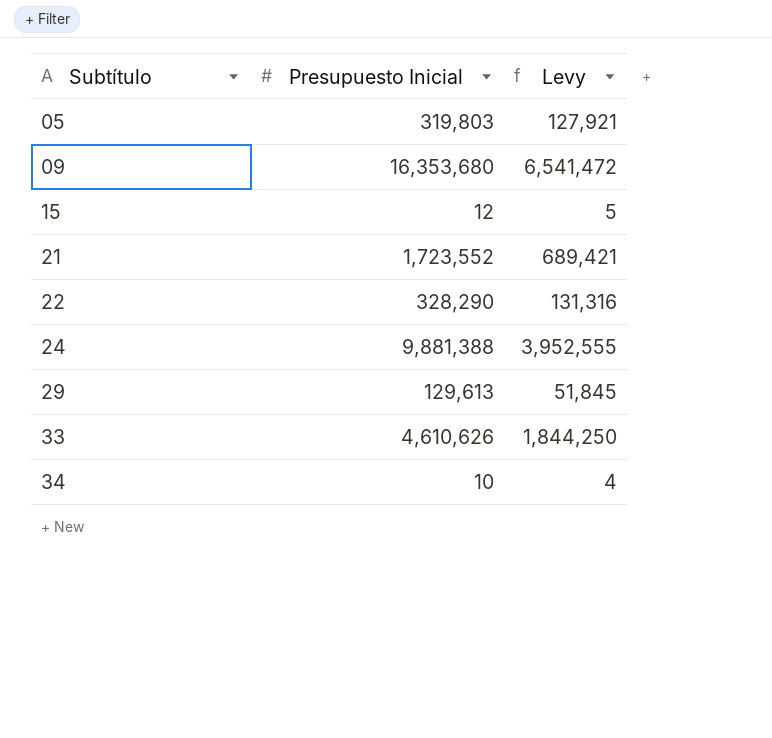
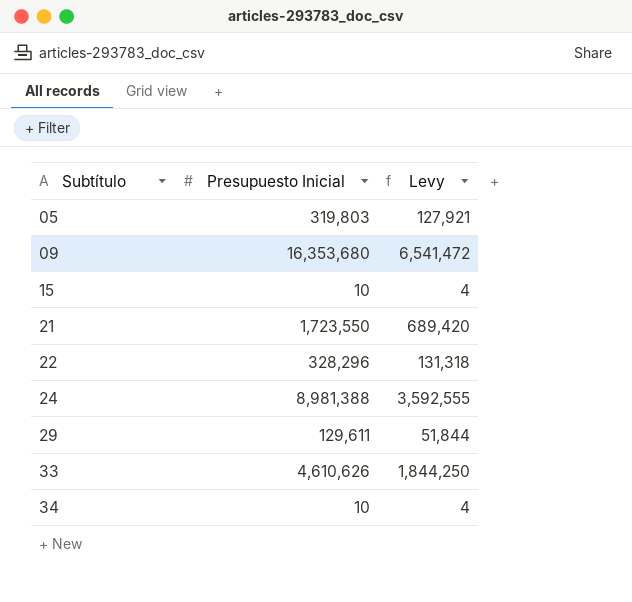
15 | Presupuesto Inicial: 12 -> 10
15 | Levy: 5 -> 4
21 | Presupuesto Inicial: 1,723,552 -> 1,723,550
21 | Levy: 689,421 -> 689,420
22 | Presupuesto Inicial: 328,290 -> 328,296
22 | Levy: 131,316 -> 131,318
24 | Presupuesto Inicial: 9,881,388 -> 8,981,388
24 | Levy: 3,952,555 -> 3,592,555
29 | Presupuesto Inicial: 129,613 -> 129,611
29 | Levy: 51,845 -> 51,844

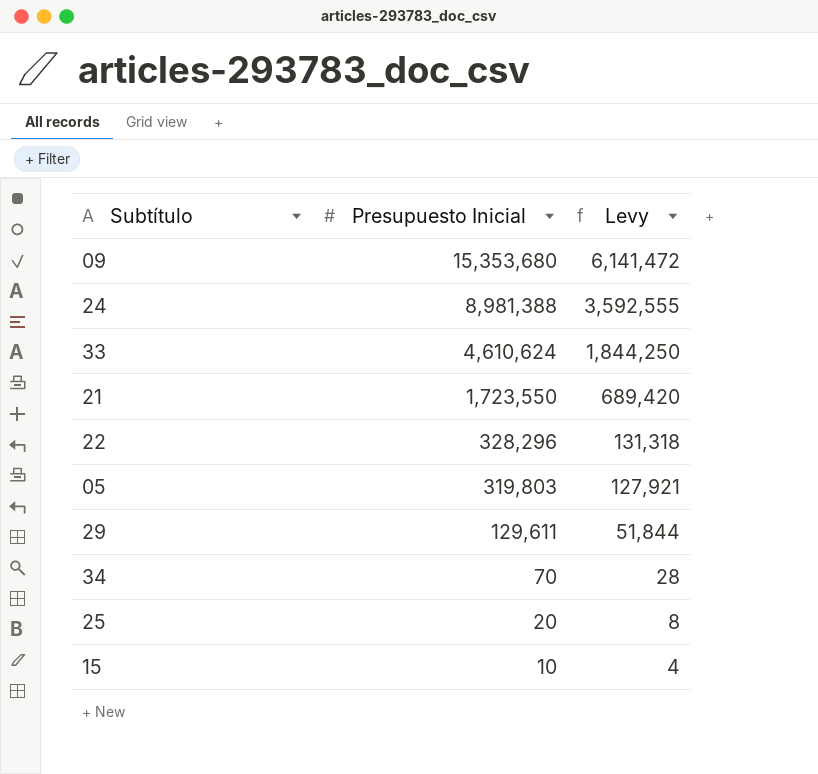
row order: Subtítulo ascending -> Presupuesto Inicial descending
09 | Presupuesto Inicial: 16,353,680 -> 15,353,680
09 | Levy: 6,541,472 -> 6,141,472
33 | Presupuesto Inicial: 4,610,626 -> 4,610,624
34 | Presupuesto Inicial: 10 -> 70
34 | Levy: 4 -> 28
row 25: none -> 20 | 8

